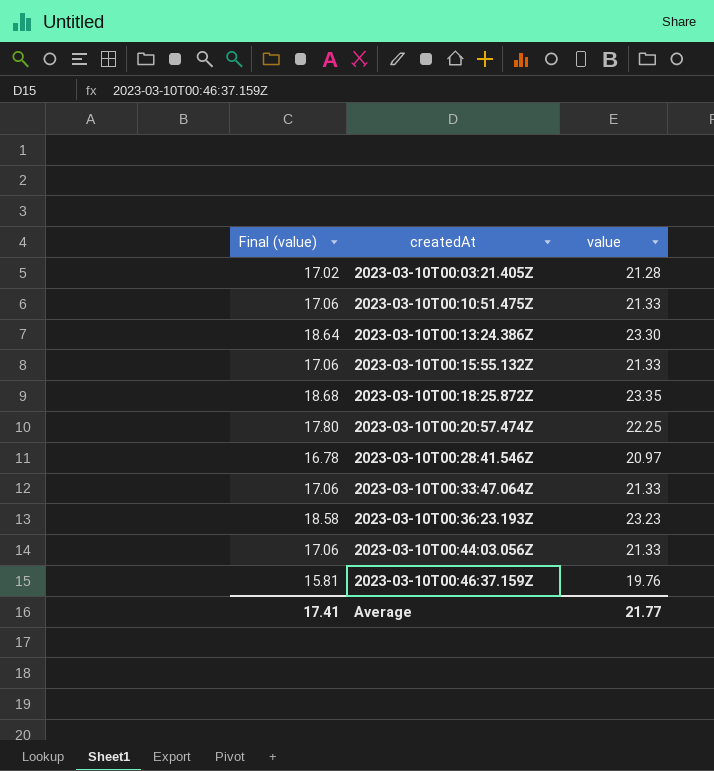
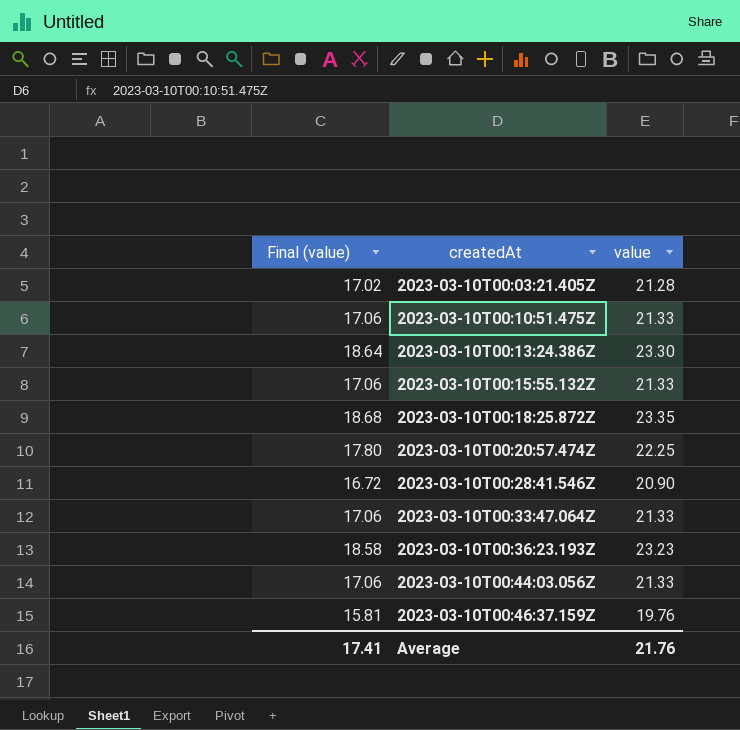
2023-03-10T00:28:41.546Z | Final (value): 16.78 -> 16.72
2023-03-10T00:28:41.546Z | value: 20.97 -> 20.90
Average | value: 21.77 -> 21.76

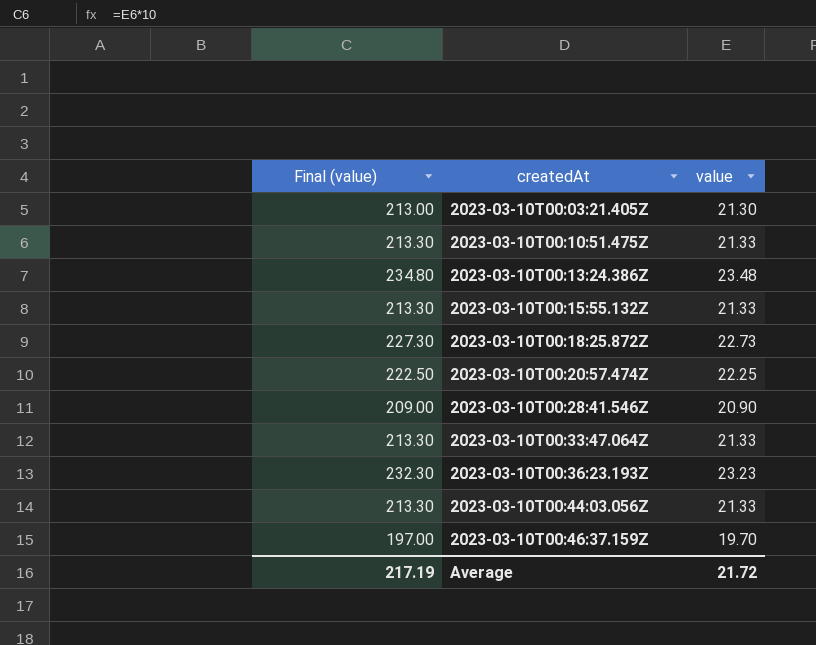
column Final (value) | formula: [value] * 0.8 -> [value] * 10
2023-03-10T00:03:21.405Z | value: 21.28 -> 21.30
2023-03-10T00:13:24.386Z | value: 23.30 -> 23.48
2023-03-10T00:18:25.872Z | value: 23.35 -> 22.73
2023-03-10T00:46:37.159Z | value: 19.76 -> 19.70
Average | Final (value): 17.41 -> 217.19
Average | value: 21.76 -> 21.72

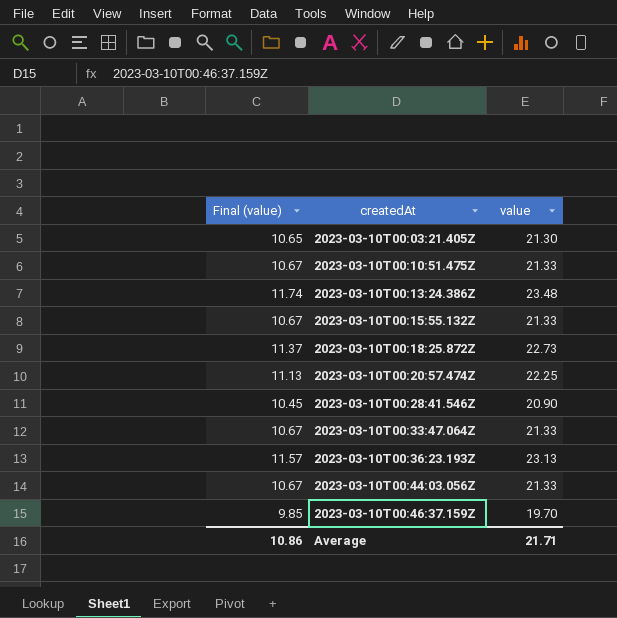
column Final (value) | formula: [value] * 10 -> [value] * 0.5
2023-03-10T00:36:23.193Z | value: 23.23 -> 23.13
Average | Final (value): 217.19 -> 10.86
Average | value: 21.72 -> 21.71

